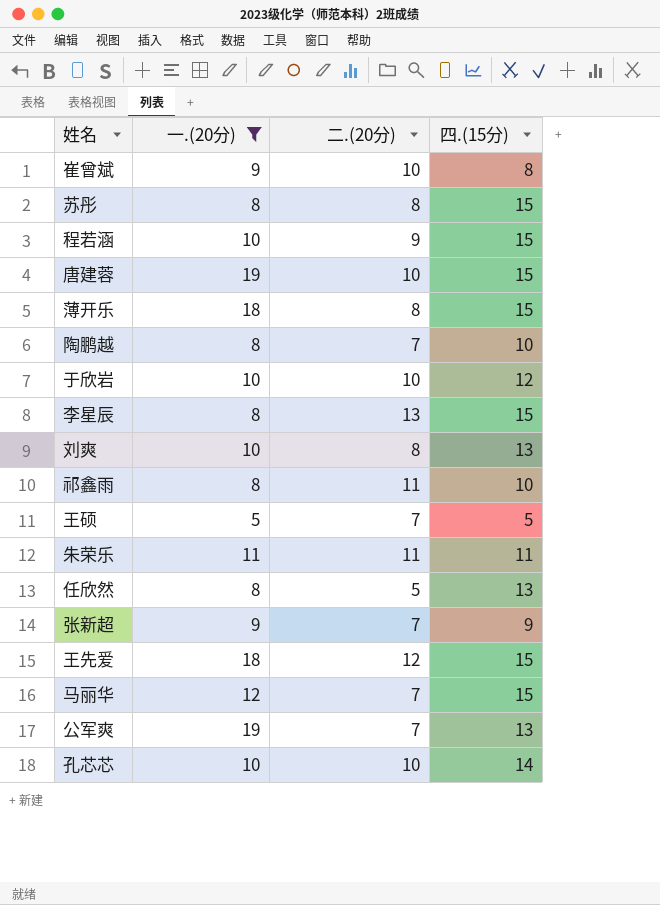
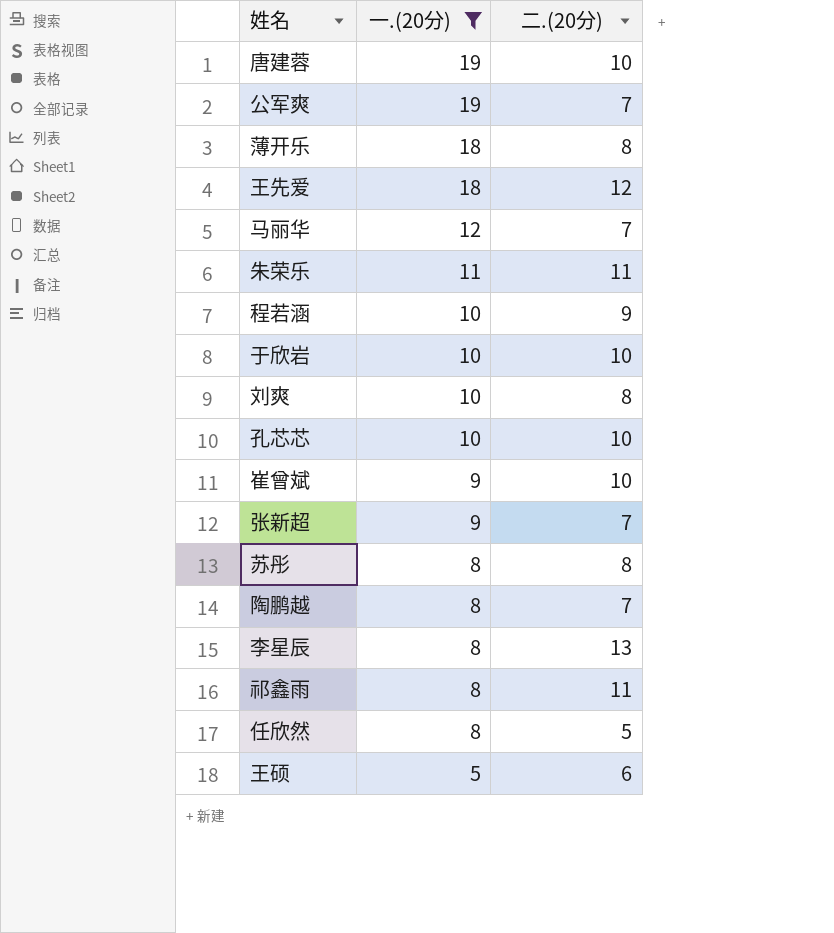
row order: none -> 一.(20分) descending
column 四.(15分) | position: 4 -> none
王硕 | 二.(20分): 7 -> 6

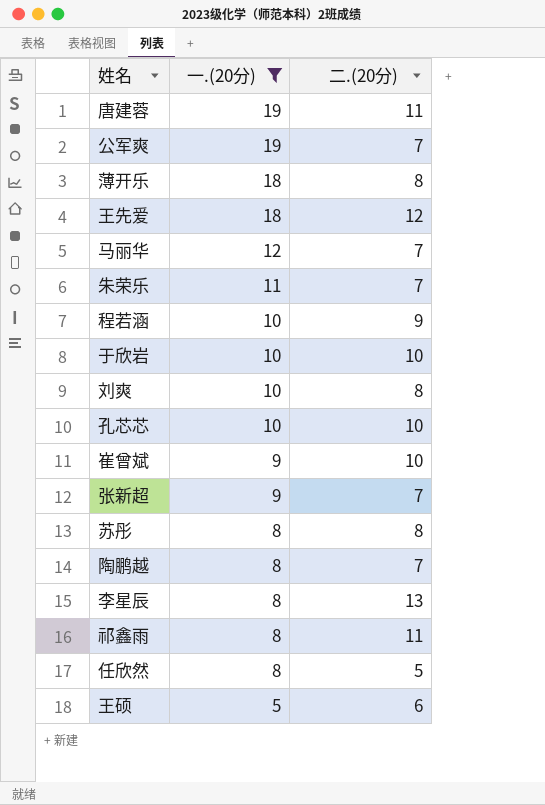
唐建蓉 | 二.(20分): 10 -> 11
朱荣乐 | 二.(20分): 11 -> 7

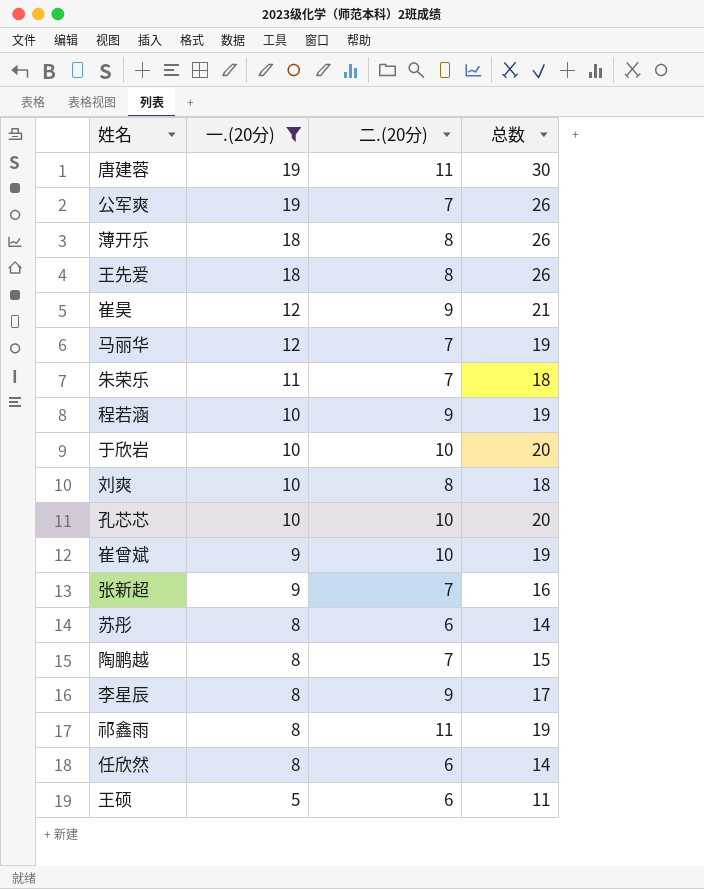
column 总数 | formula: none -> [一.(20分)] + [二.(20分)]
王先爱 | 二.(20分): 12 -> 8
row 崔昊: none -> 12 | 9 | 21
苏彤 | 二.(20分): 8 -> 6
李星辰 | 二.(20分): 13 -> 9
任欣然 | 二.(20分): 5 -> 6

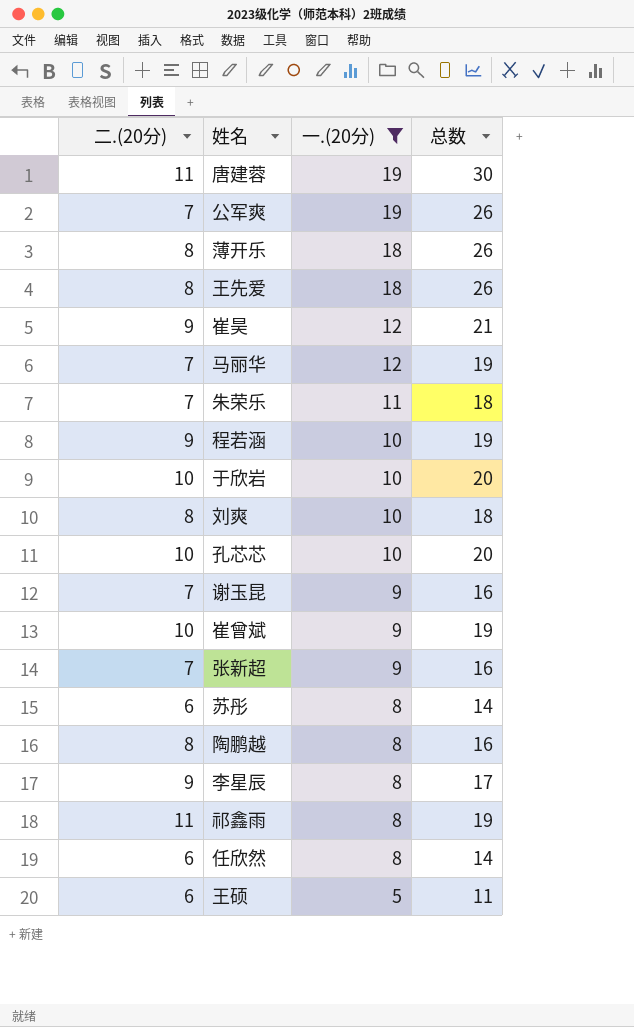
column 二.(20分) | position: 3 -> 1
row 谢玉昆: none -> 7 | 9 | 16
陶鹏越 | 二.(20分): 7 -> 8
陶鹏越 | 总数: 15 -> 16

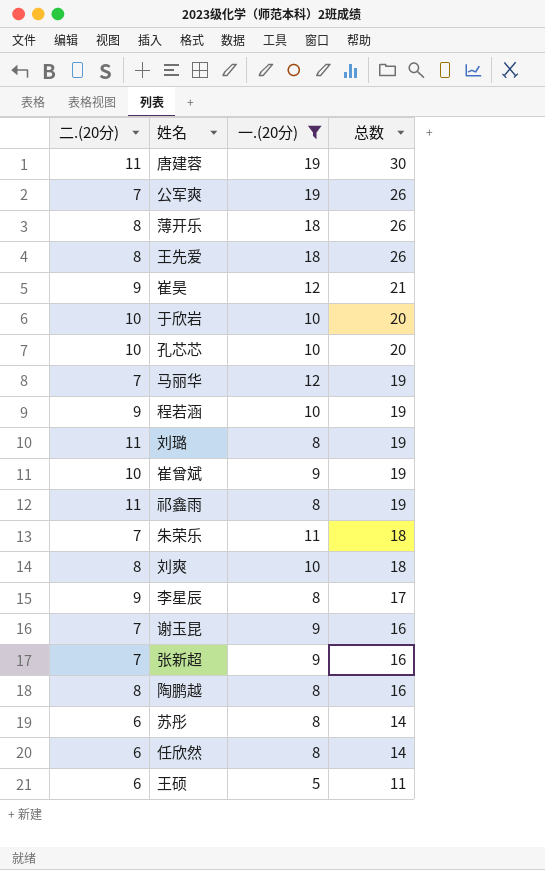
row order: 一.(20分) descending -> 总数 descending
row 刘璐: none -> 11 | 8 | 19

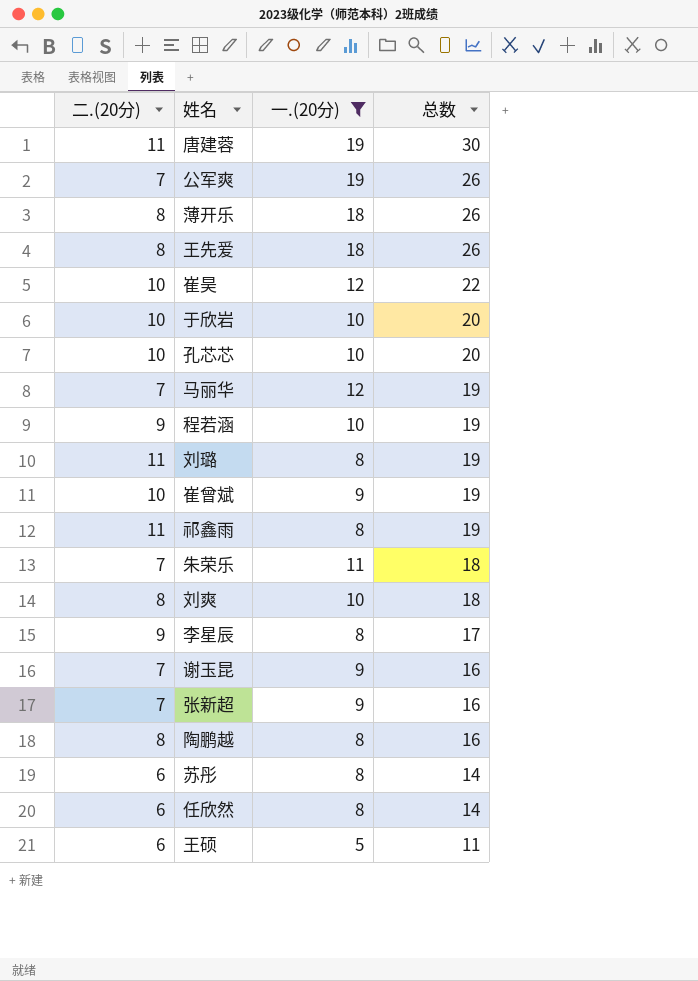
崔昊 | 二.(20分): 9 -> 10
崔昊 | 总数: 21 -> 22

